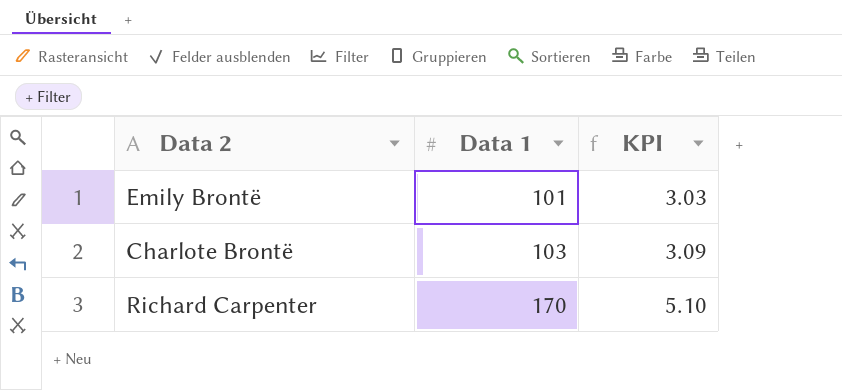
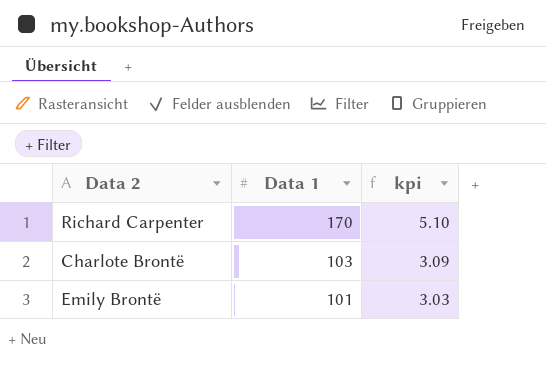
row order: Data 1 ascending -> Data 1 descending
column name: KPI -> kpi

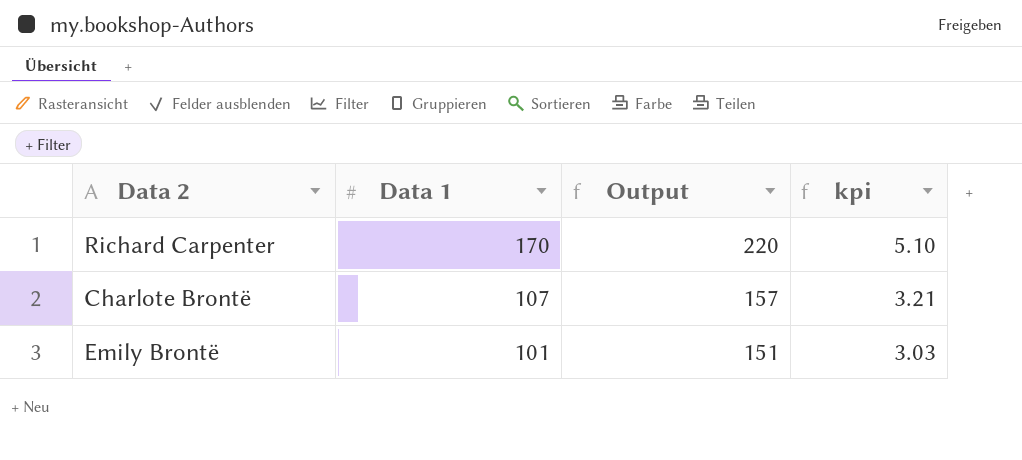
column Output | formula: none -> [Data 1] + 50
Charlote Brontë | Data 1: 103 -> 107
Charlote Brontë | kpi: 3.09 -> 3.21

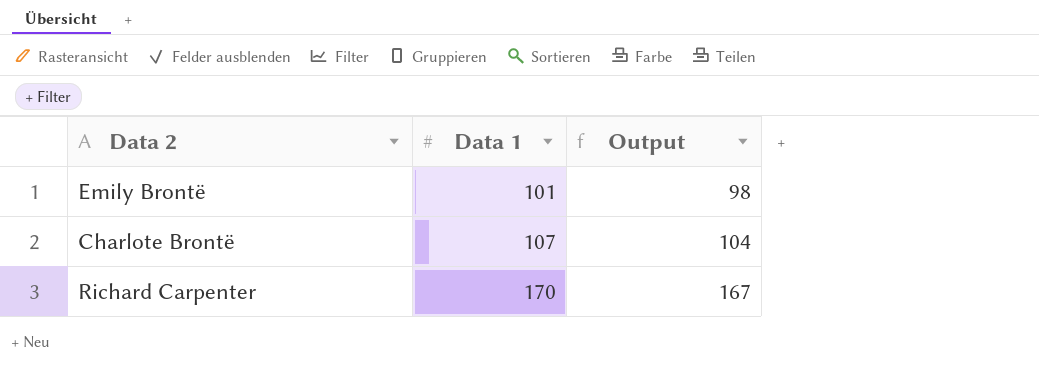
row order: Data 1 descending -> Data 1 ascending
column kpi | formula: [Data 1] * 0.03 -> none
column Output | formula: [Data 1] + 50 -> [Data 1] - 3

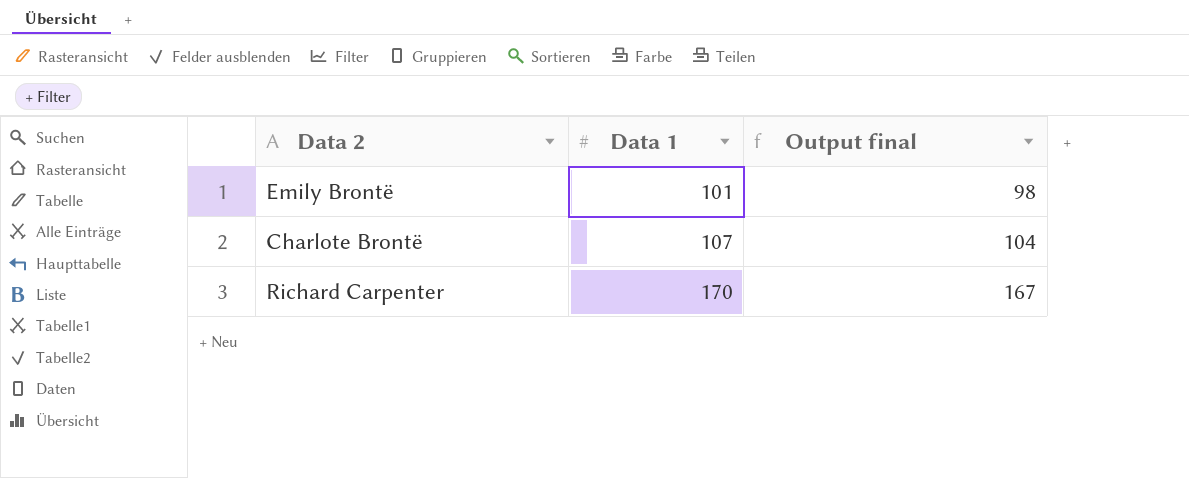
column name: Output -> Output final

